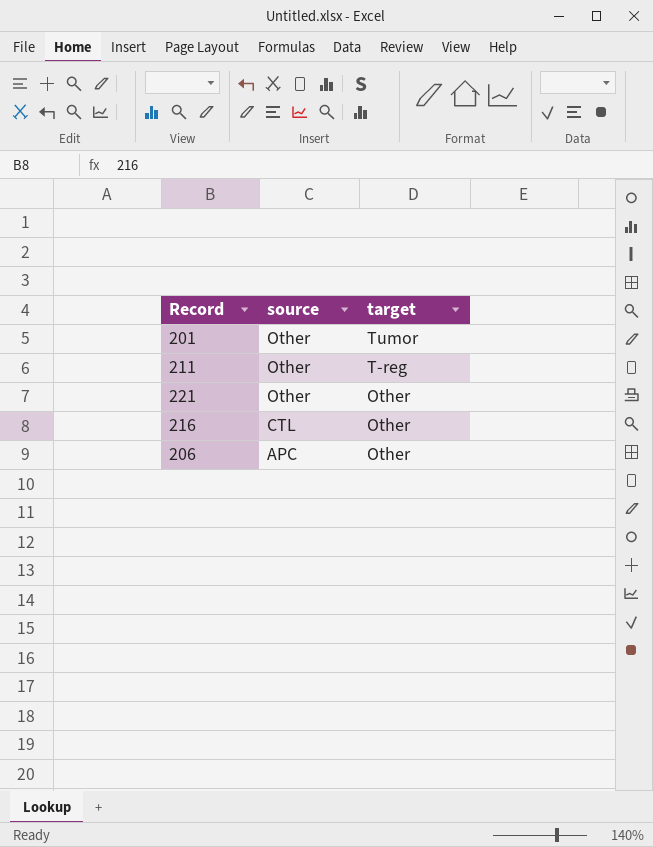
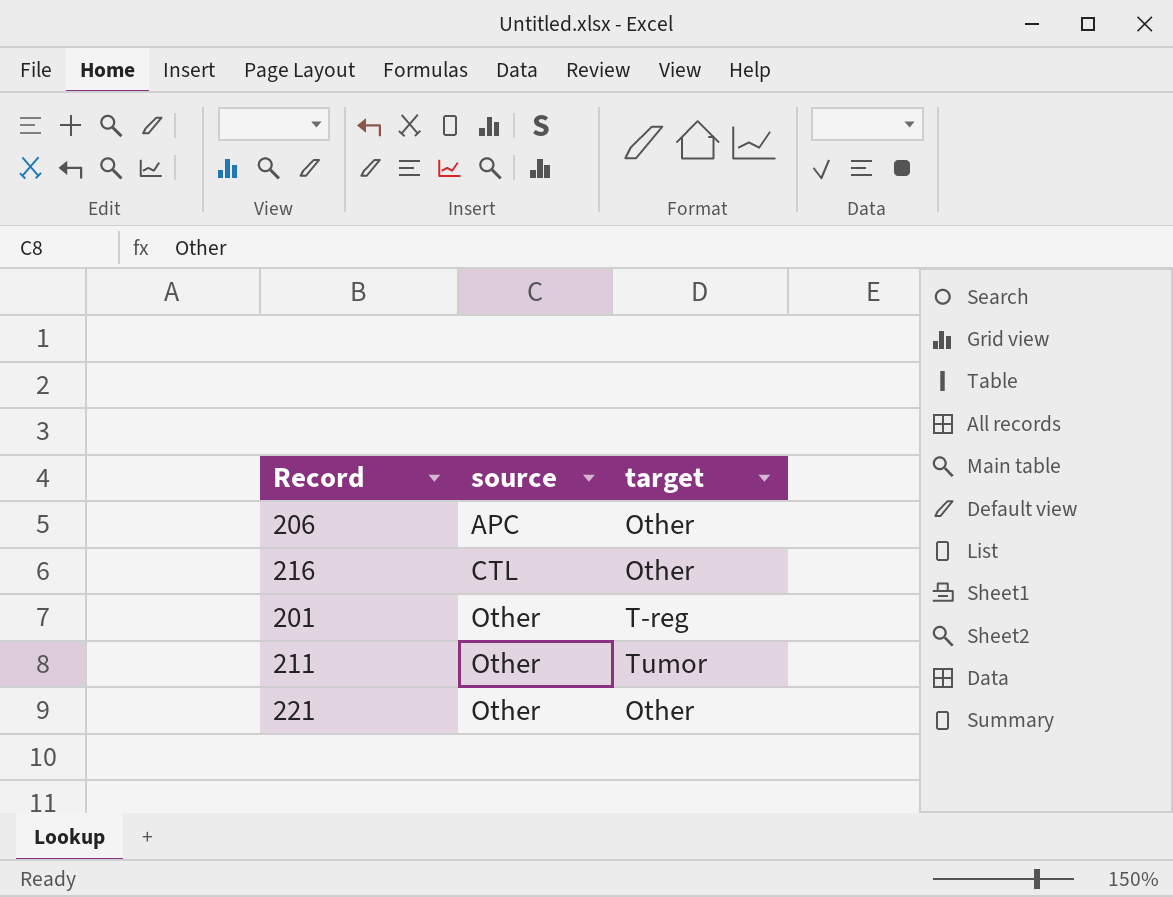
row order: source descending -> source ascending
201 | target: Tumor -> T-reg
211 | target: T-reg -> Tumor

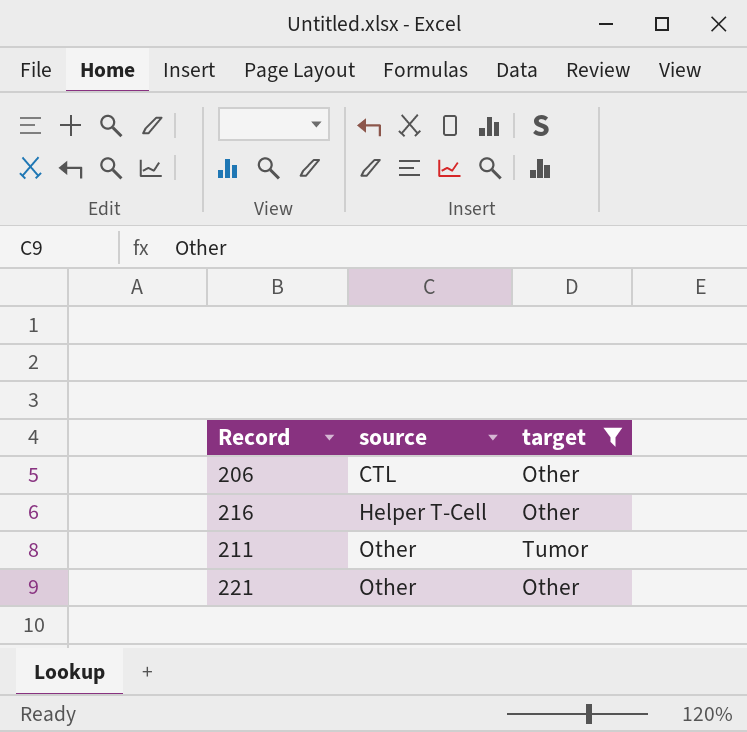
filter: none -> target != T-reg
206 | source: APC -> CTL
216 | source: CTL -> Helper T-Cell

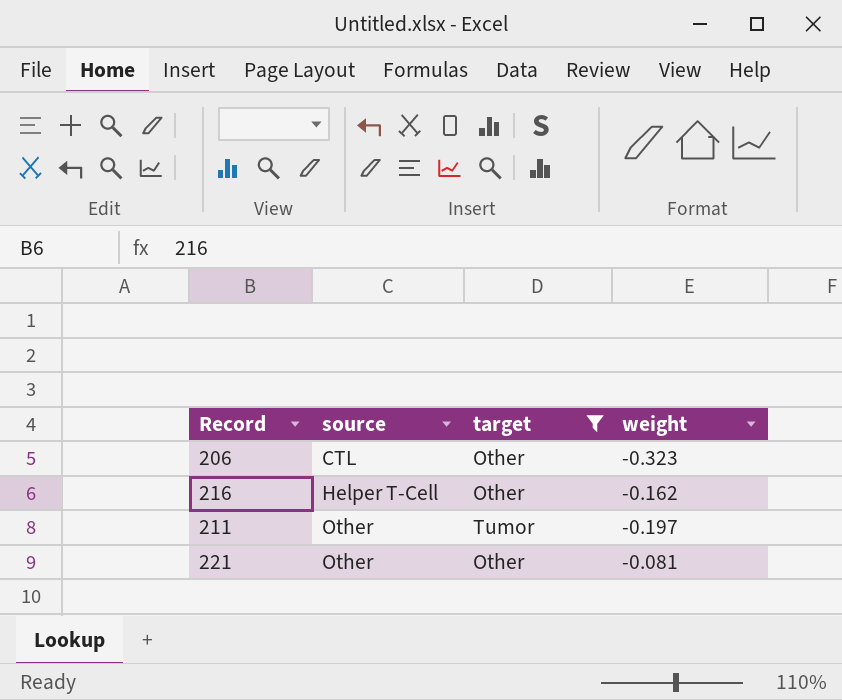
column weight | position: none -> 4

